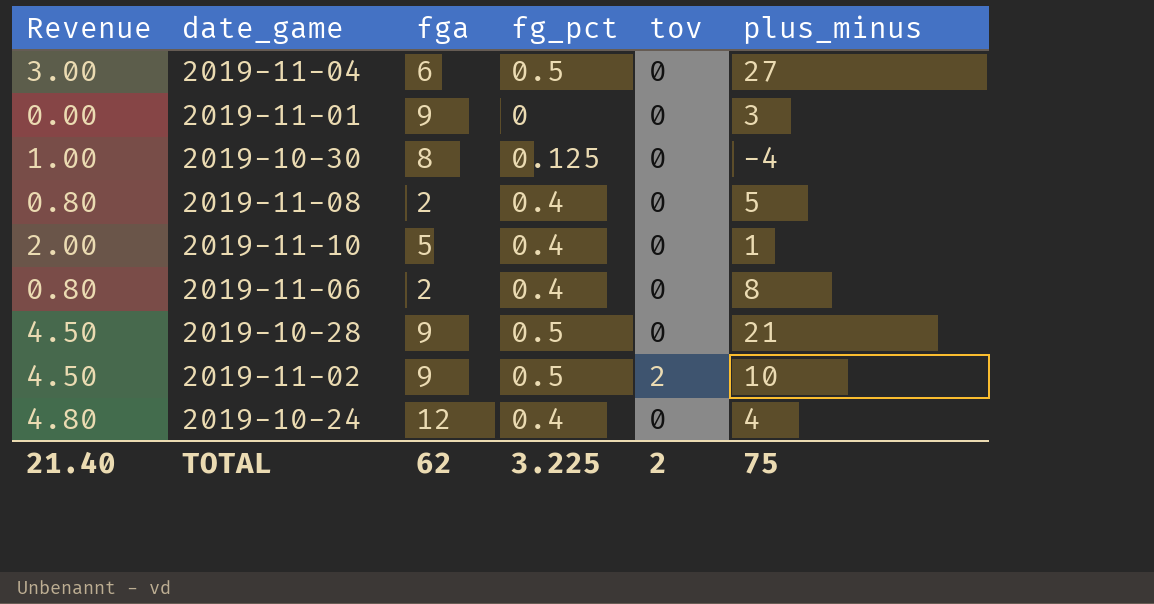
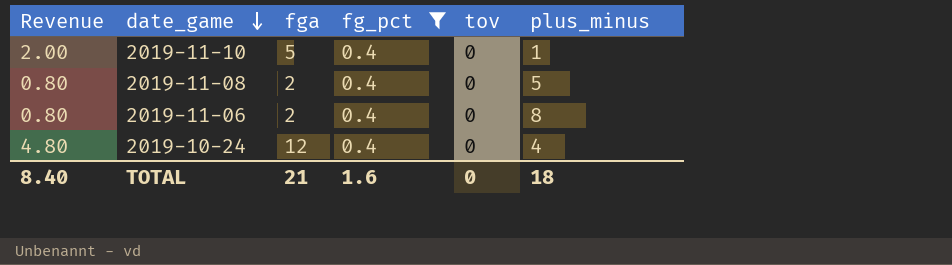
filter: none -> fg_pct = 0.4
row order: none -> date_game descending
TOTAL | Revenue: 21.40 -> 8.40
TOTAL | fga: 62 -> 21
TOTAL | fg_pct: 3.225 -> 1.6
TOTAL | tov: 2 -> 0
TOTAL | plus_minus: 75 -> 18

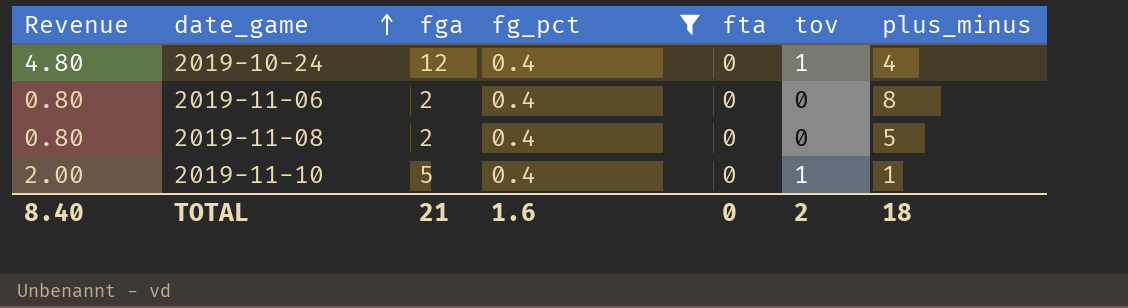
row order: date_game descending -> date_game ascending
column fta | position: none -> 5
2019-10-24 | tov: 0 -> 1
2019-11-10 | tov: 0 -> 1
TOTAL | tov: 0 -> 2

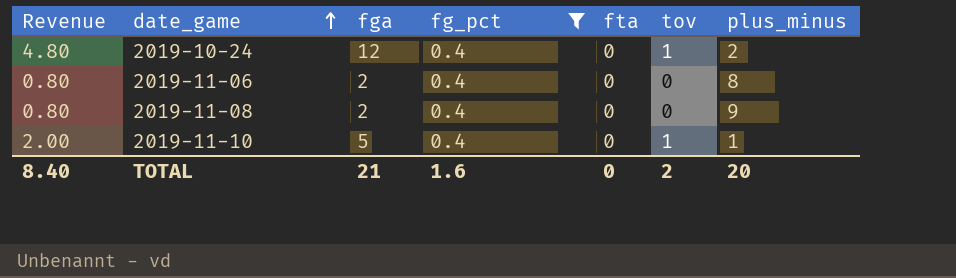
2019-10-24 | plus_minus: 4 -> 2
2019-11-08 | plus_minus: 5 -> 9
TOTAL | plus_minus: 18 -> 20

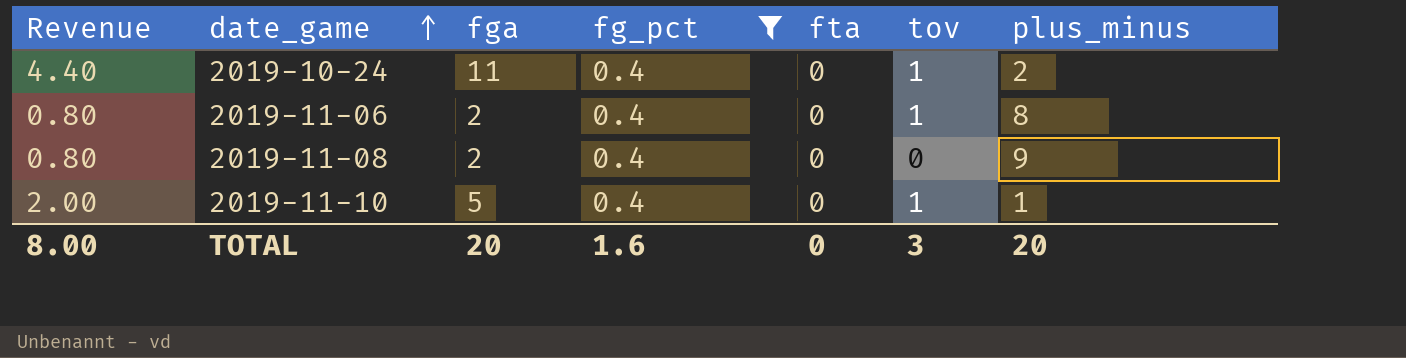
2019-10-24 | Revenue: 4.80 -> 4.40
2019-10-24 | fga: 12 -> 11
2019-11-06 | tov: 0 -> 1
TOTAL | Revenue: 8.40 -> 8.00
TOTAL | fga: 21 -> 20
TOTAL | tov: 2 -> 3

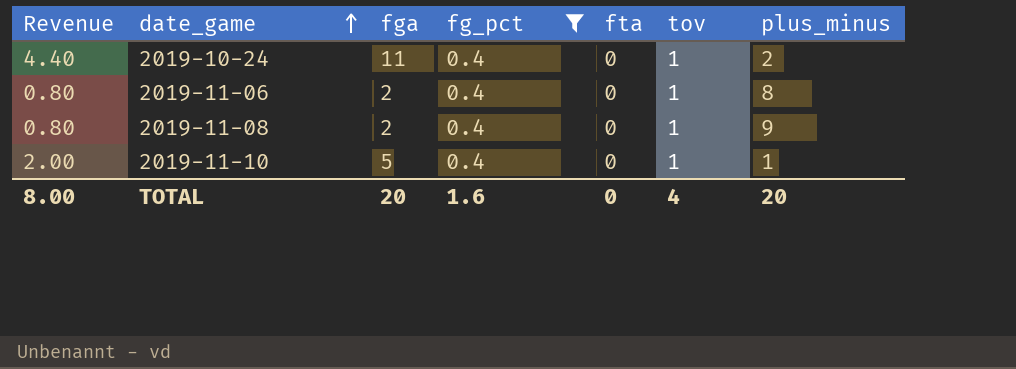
2019-11-08 | tov: 0 -> 1
TOTAL | tov: 3 -> 4

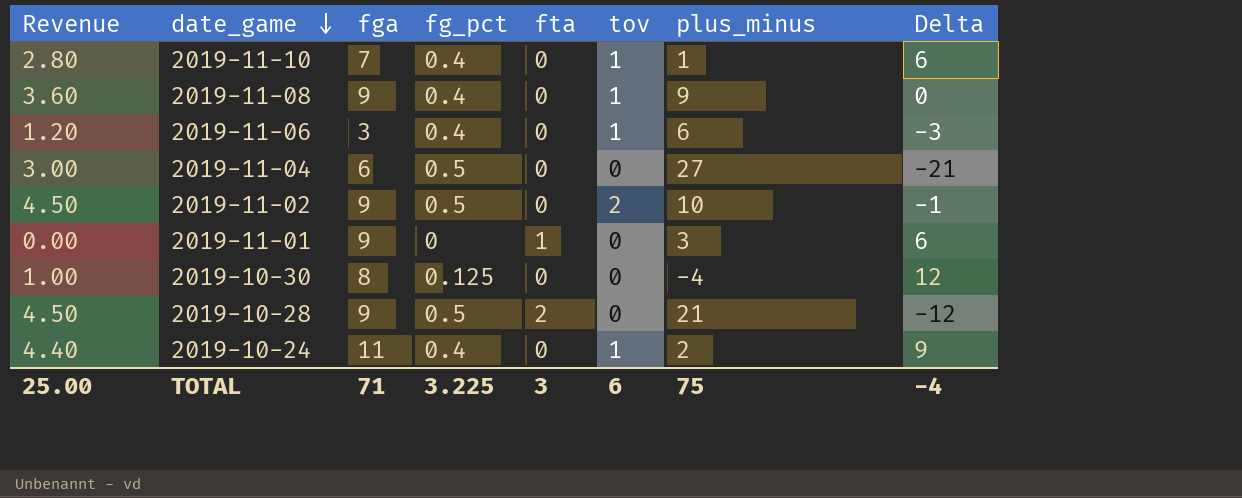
filter: fg_pct = 0.4 -> none
row order: date_game ascending -> date_game descending
column Delta | formula: none -> [fga] - [plus_minus]
2019-11-10 | Revenue: 2.00 -> 2.80
2019-11-10 | fga: 5 -> 7
2019-11-08 | Revenue: 0.80 -> 3.60
2019-11-08 | fga: 2 -> 9
2019-11-06 | Revenue: 0.80 -> 1.20
2019-11-06 | fga: 2 -> 3
2019-11-06 | plus_minus: 8 -> 6
TOTAL | Revenue: 8.00 -> 25.00
TOTAL | fga: 20 -> 71
TOTAL | fg_pct: 1.6 -> 3.225
TOTAL | fta: 0 -> 3
TOTAL | tov: 4 -> 6
TOTAL | plus_minus: 20 -> 75

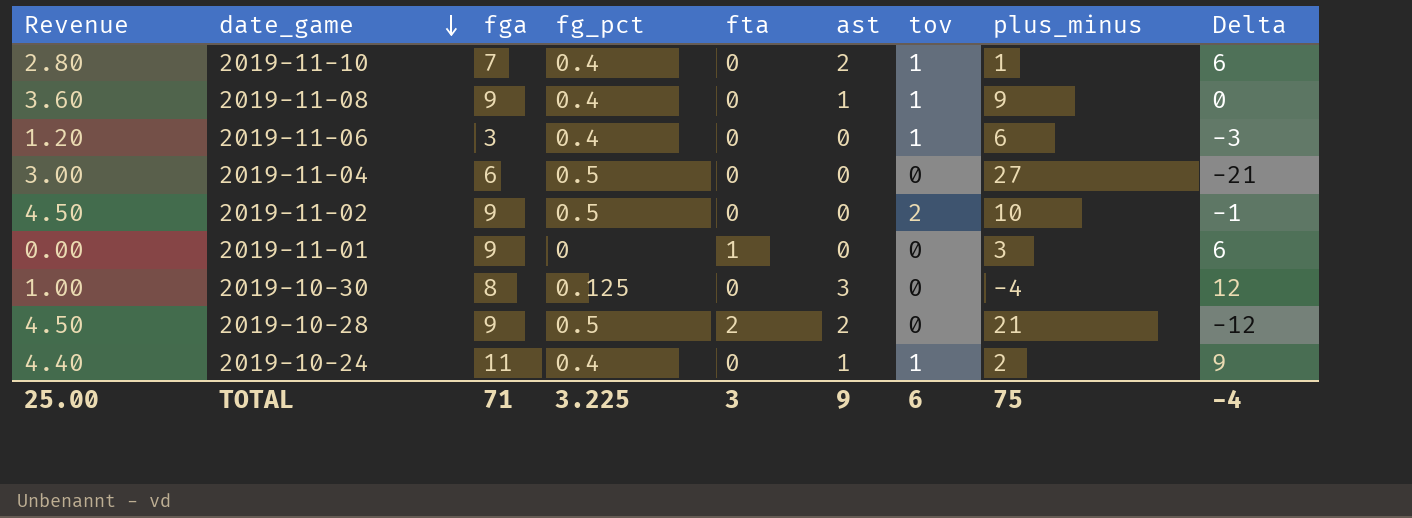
column ast | position: none -> 6

